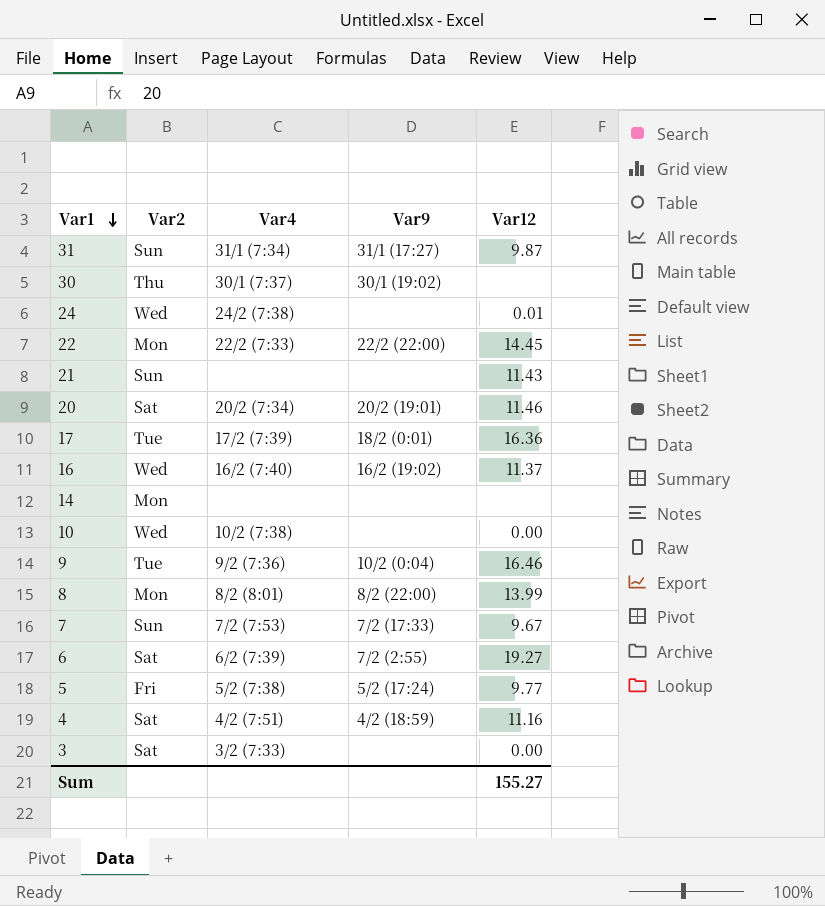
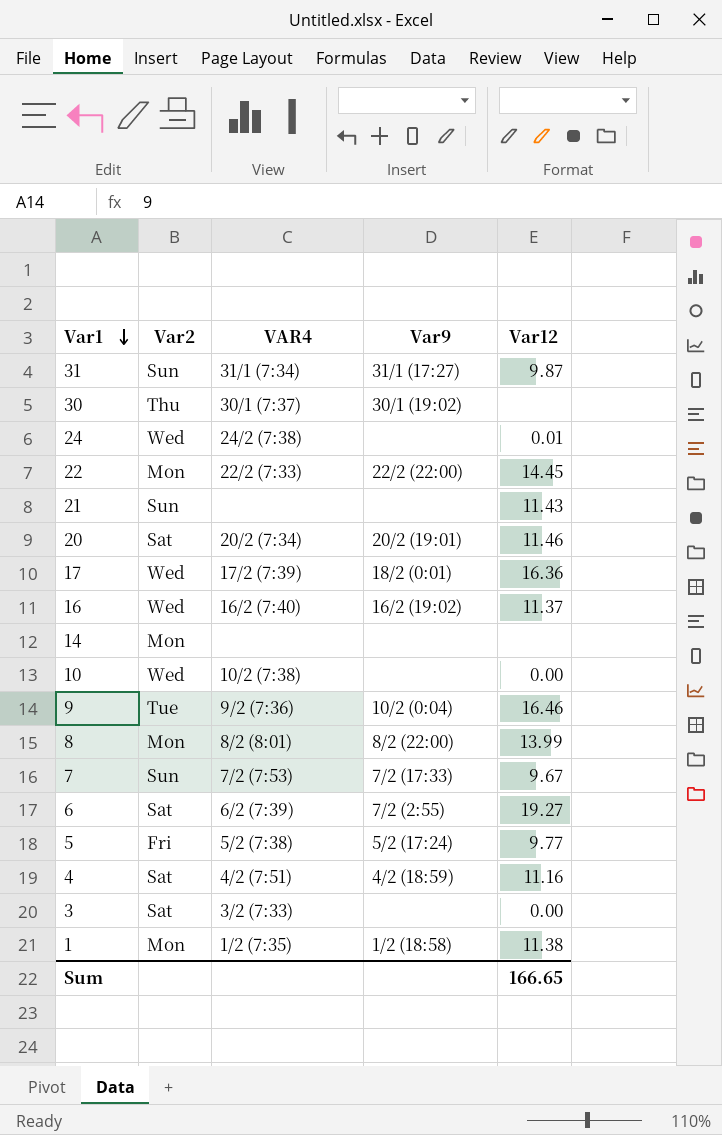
column name: Var4 -> VAR4
17 | Var2: Tue -> Wed
row 1: none -> Mon | 1/2 (7:35) | 1/2 (18:58) | 11.38
Sum | Var12: 155.27 -> 166.65

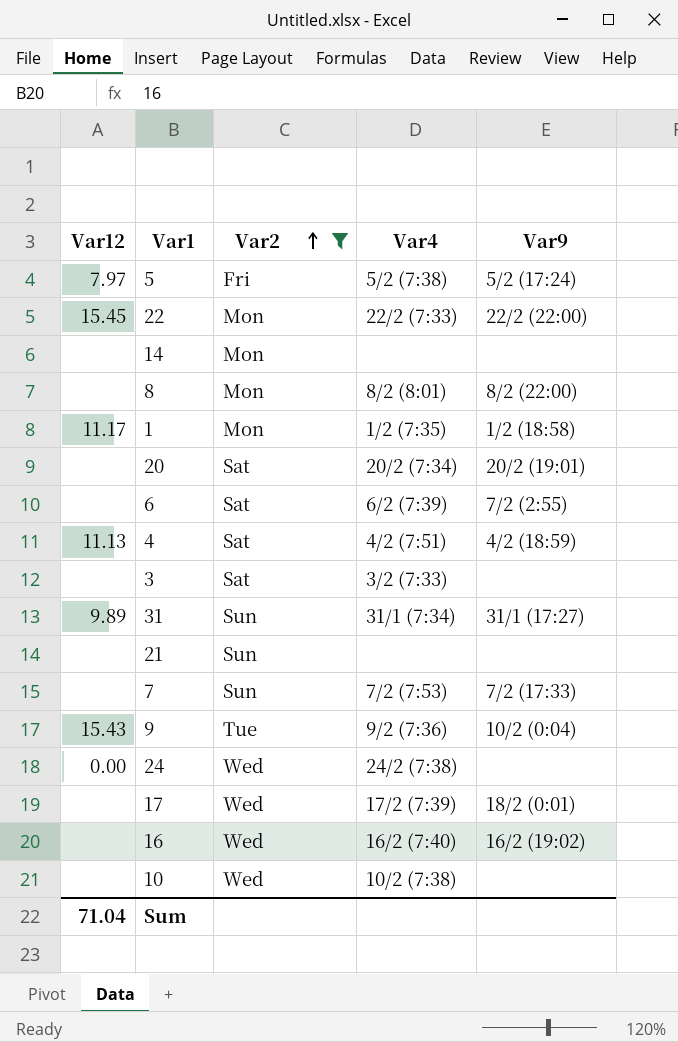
filter: none -> Var2 != Thu
row order: Var1 descending -> Var2 ascending
column Var12 | position: 5 -> 1
column name: VAR4 -> Var4
5 | Var12: 9.77 -> 7.97
22 | Var12: 14.45 -> 15.45
8 | Var12: 13.99 -> none
1 | Var12: 11.38 -> 11.17
20 | Var12: 11.46 -> none
6 | Var12: 19.27 -> none
4 | Var12: 11.16 -> 11.13
3 | Var12: 0.00 -> none
31 | Var12: 9.87 -> 9.89
21 | Var12: 11.43 -> none
7 | Var12: 9.67 -> none
9 | Var12: 16.46 -> 15.43
24 | Var12: 0.01 -> 0.00
17 | Var12: 16.36 -> none
16 | Var12: 11.37 -> none
10 | Var12: 0.00 -> none
Sum | Var12: 166.65 -> 71.04

